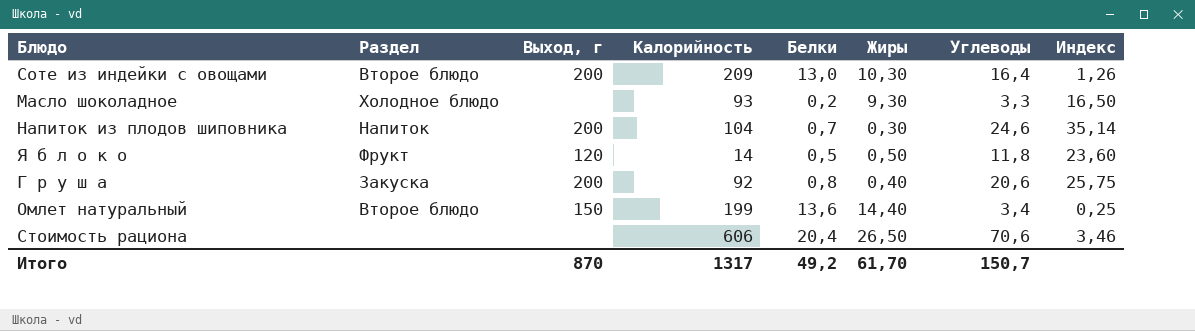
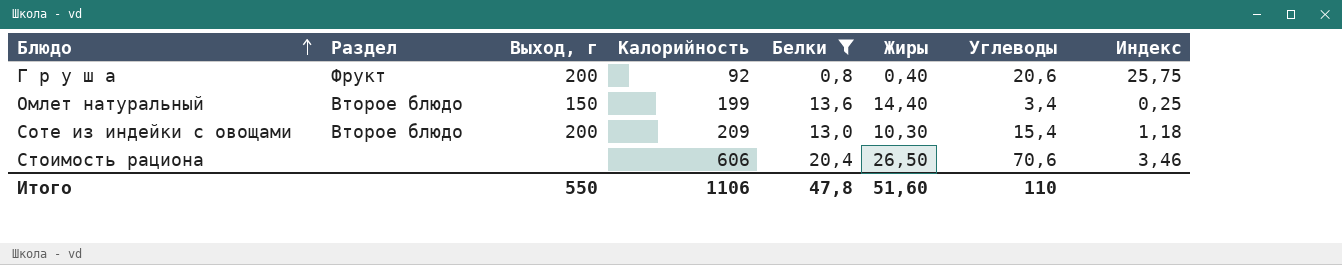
filter: none -> Белки >= 0,8
row order: none -> Блюдо ascending
Г р у ш а | Раздел: Закуска -> Фрукт
Соте из индейки с овощами | Углеводы: 16,4 -> 15,4
Соте из индейки с овощами | Индекс: 1,26 -> 1,18
Итого | Выход, г: 870 -> 550
Итого | Калорийность: 1317 -> 1106
Итого | Белки: 49,2 -> 47,8
Итого | Жиры: 61,70 -> 51,60
Итого | Углеводы: 150,7 -> 110

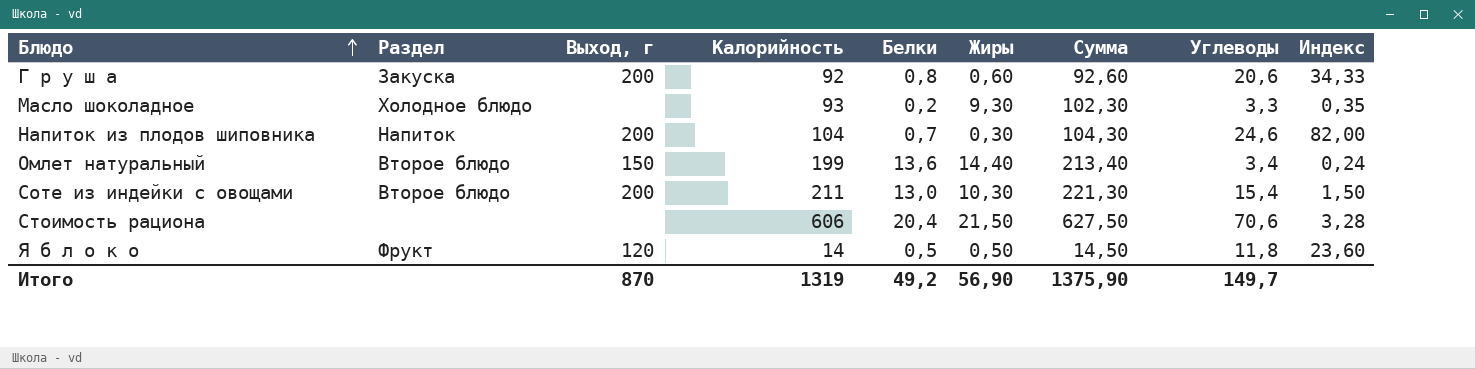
filter: Белки >= 0,8 -> none
column Сумма | formula: none -> [Калорийность] + [Жиры]
column Индекс | formula: [Углеводы] / [Белки] -> [Углеводы] / [Жиры]
Г р у ш а | Раздел: Фрукт -> Закуска
Г р у ш а | Жиры: 0,40 -> 0,60
Соте из индейки с овощами | Калорийность: 209 -> 211
Стоимость рациона | Жиры: 26,50 -> 21,50
Итого | Выход, г: 550 -> 870
Итого | Калорийность: 1106 -> 1319
Итого | Белки: 47,8 -> 49,2
Итого | Жиры: 51,60 -> 56,90
Итого | Углеводы: 110 -> 149,7

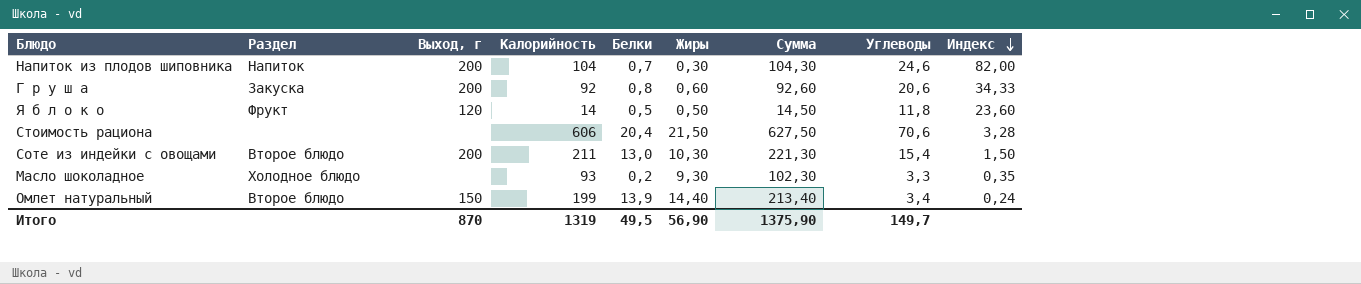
row order: Блюдо ascending -> Индекс descending
Омлет натуральный | Белки: 13,6 -> 13,9
Итого | Белки: 49,2 -> 49,5

